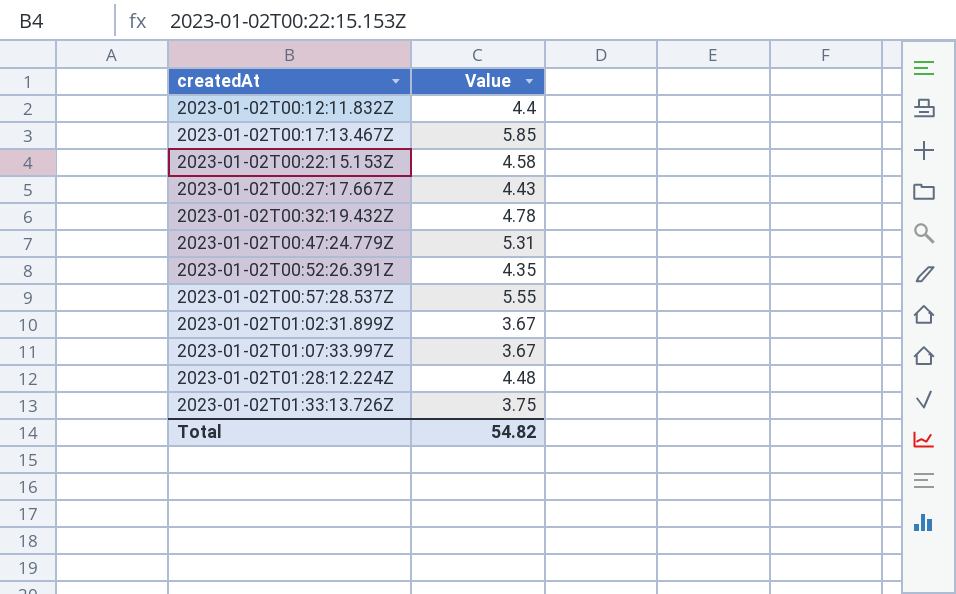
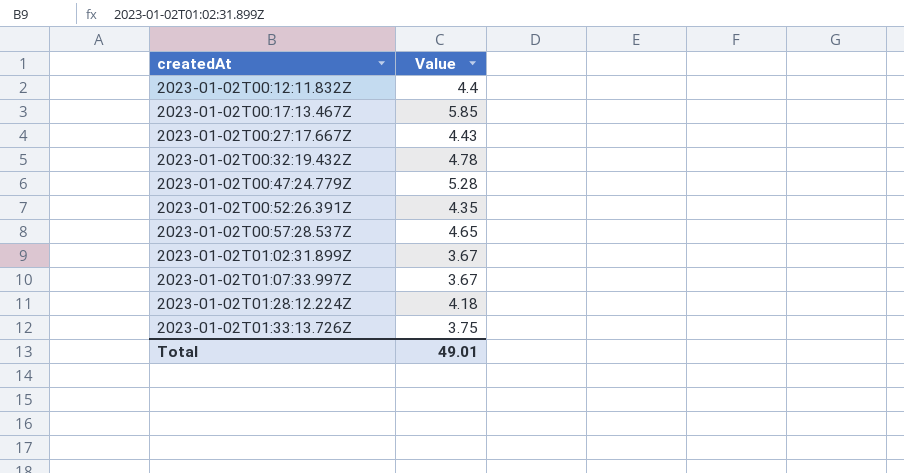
row 2023-01-02T00:22:15.153Z: 4.58 -> none
2023-01-02T00:47:24.779Z | Value: 5.31 -> 5.28
2023-01-02T00:57:28.537Z | Value: 5.55 -> 4.65
2023-01-02T01:28:12.224Z | Value: 4.48 -> 4.18
Total | Value: 54.82 -> 49.01

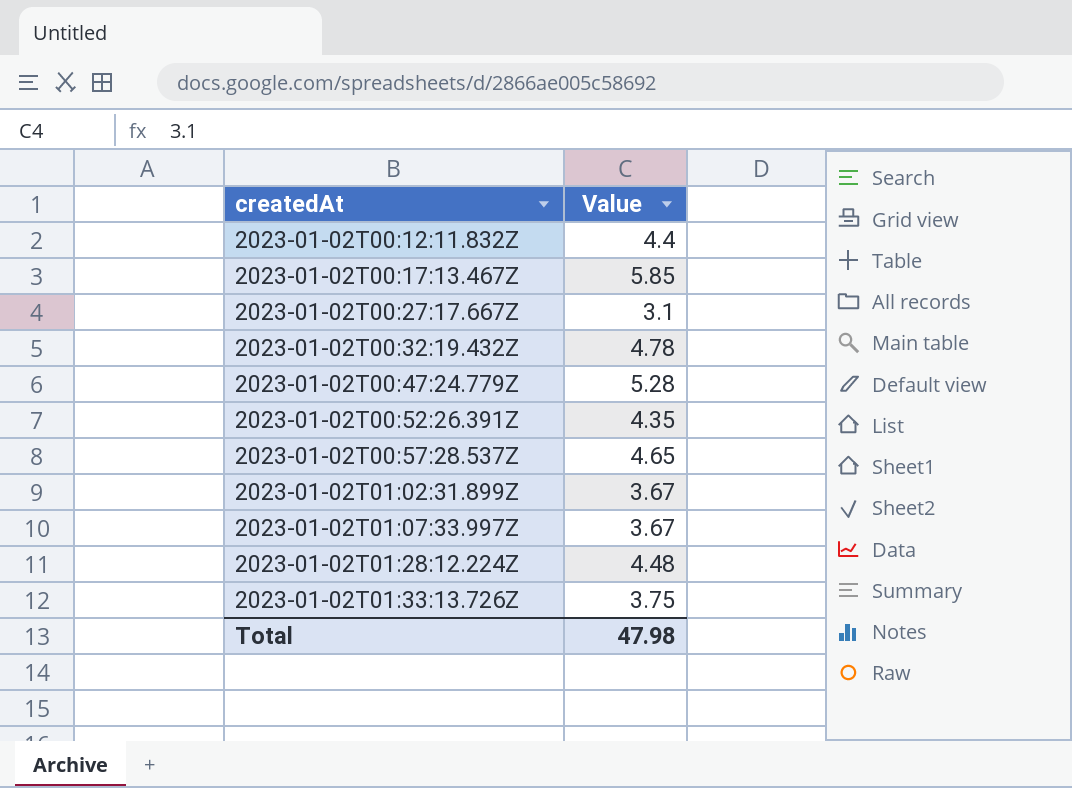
2023-01-02T00:27:17.667Z | Value: 4.43 -> 3.1
2023-01-02T01:28:12.224Z | Value: 4.18 -> 4.48
Total | Value: 49.01 -> 47.98

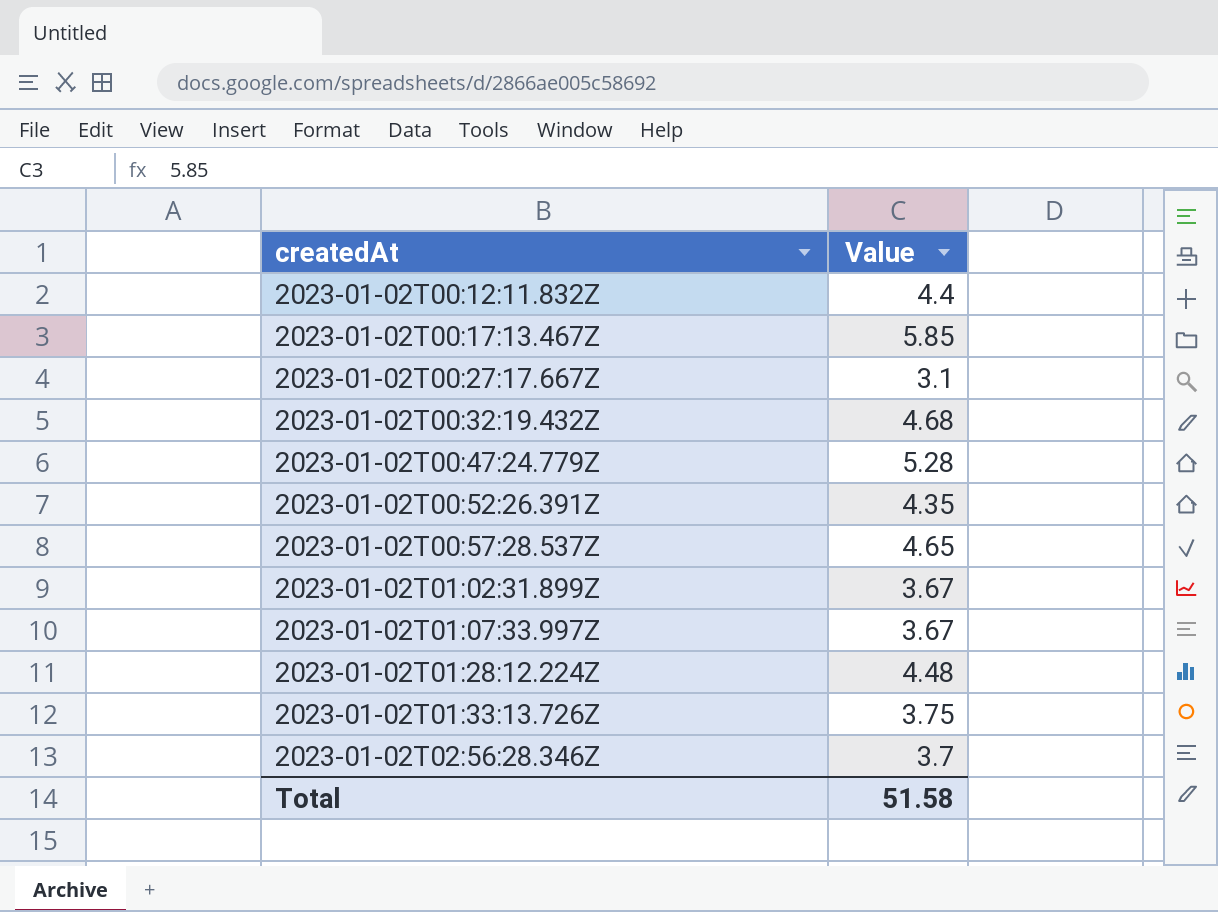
2023-01-02T00:32:19.432Z | Value: 4.78 -> 4.68
row 2023-01-02T02:56:28.346Z: none -> 3.7
Total | Value: 47.98 -> 51.58

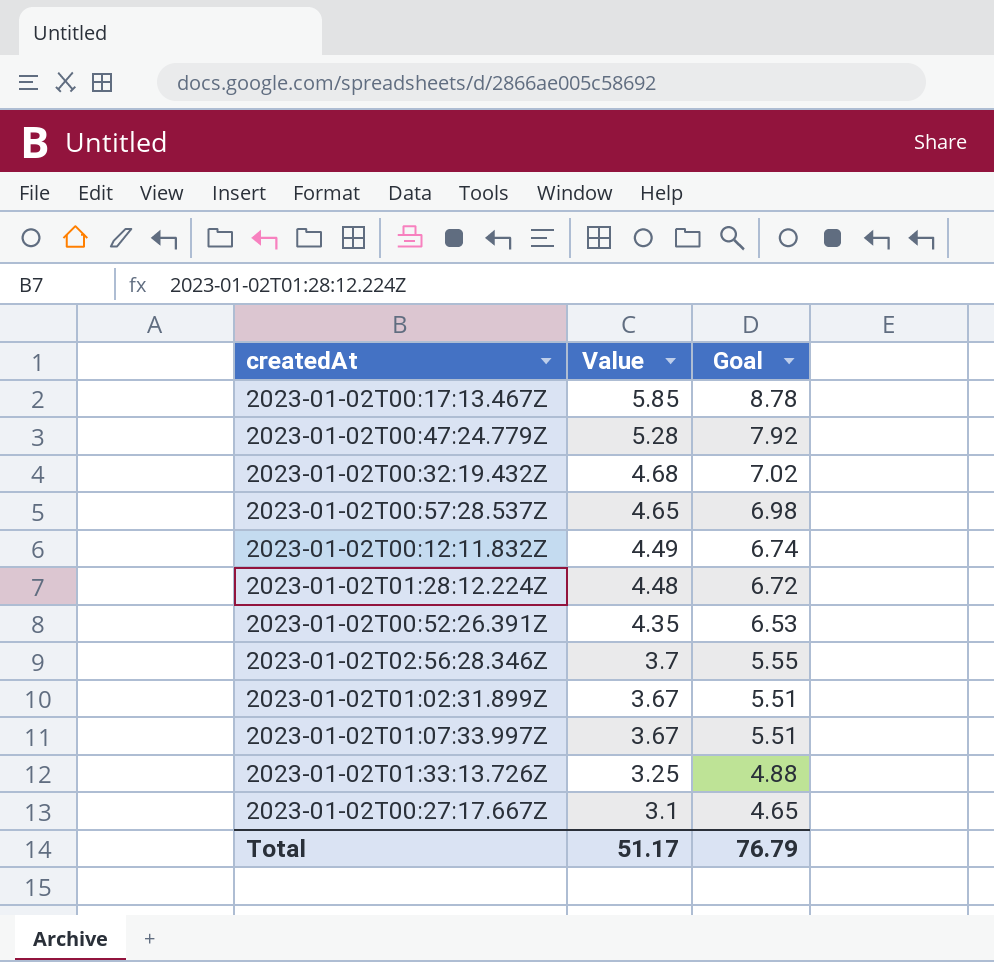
row order: createdAt ascending -> Value descending
column Goal | formula: none -> [Value] * 1.5
2023-01-02T00:12:11.832Z | Value: 4.4 -> 4.49
2023-01-02T01:33:13.726Z | Value: 3.75 -> 3.25
Total | Value: 51.58 -> 51.17

